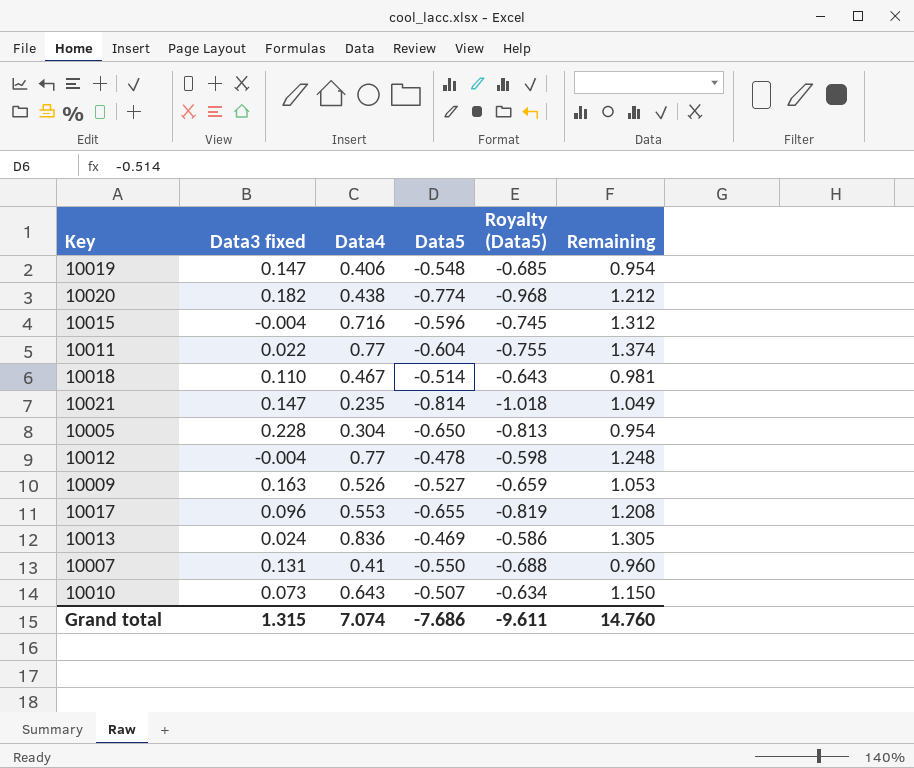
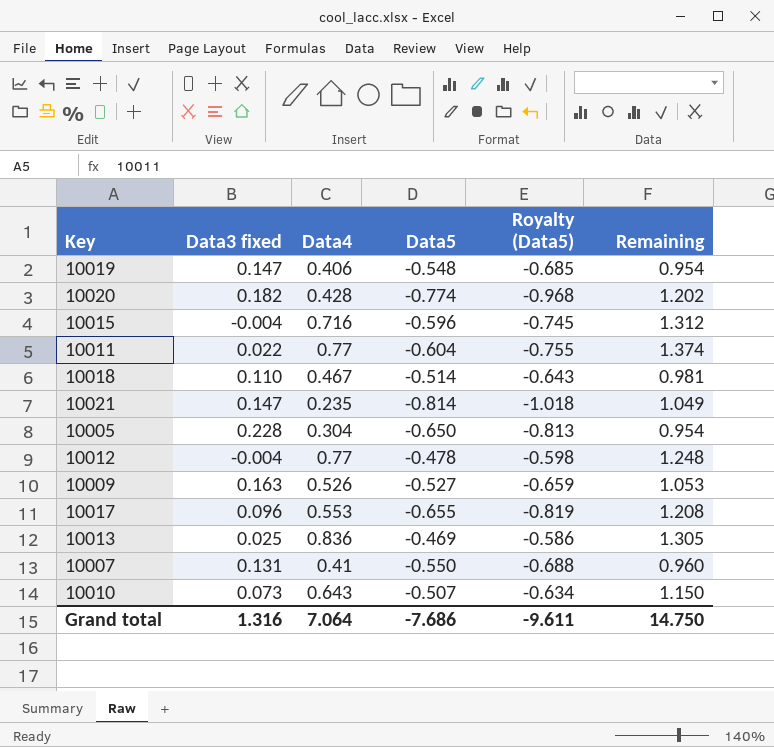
10020 | Data4: 0.438 -> 0.428
10020 | Remaining: 1.212 -> 1.202
10013 | Data3 fixed: 0.024 -> 0.025
Grand total | Data3 fixed: 1.315 -> 1.316
Grand total | Data4: 7.074 -> 7.064
Grand total | Remaining: 14.760 -> 14.750

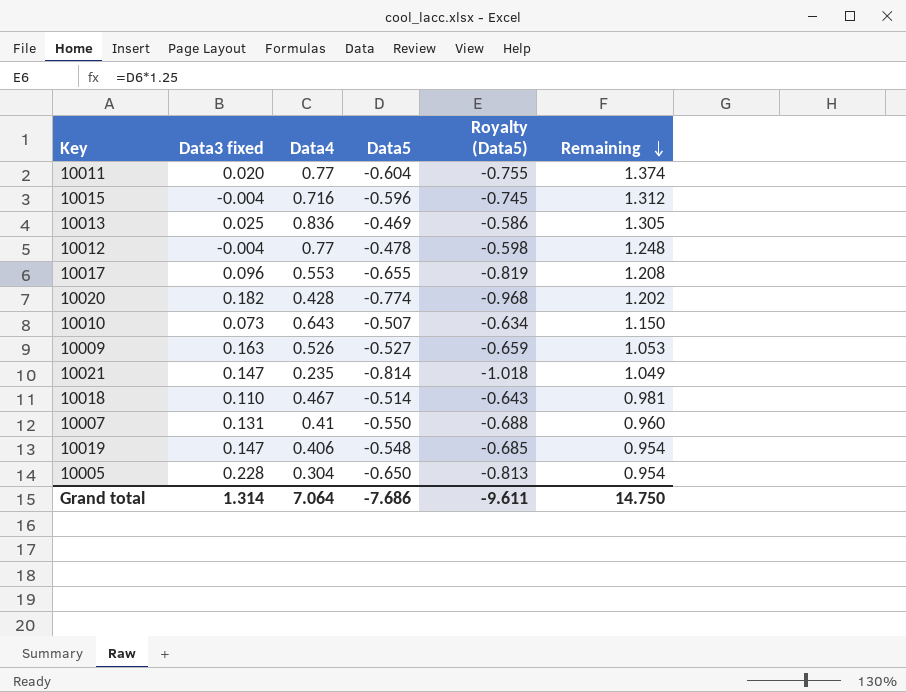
row order: none -> Remaining descending
10011 | Data3 fixed: 0.022 -> 0.020
Grand total | Data3 fixed: 1.316 -> 1.314

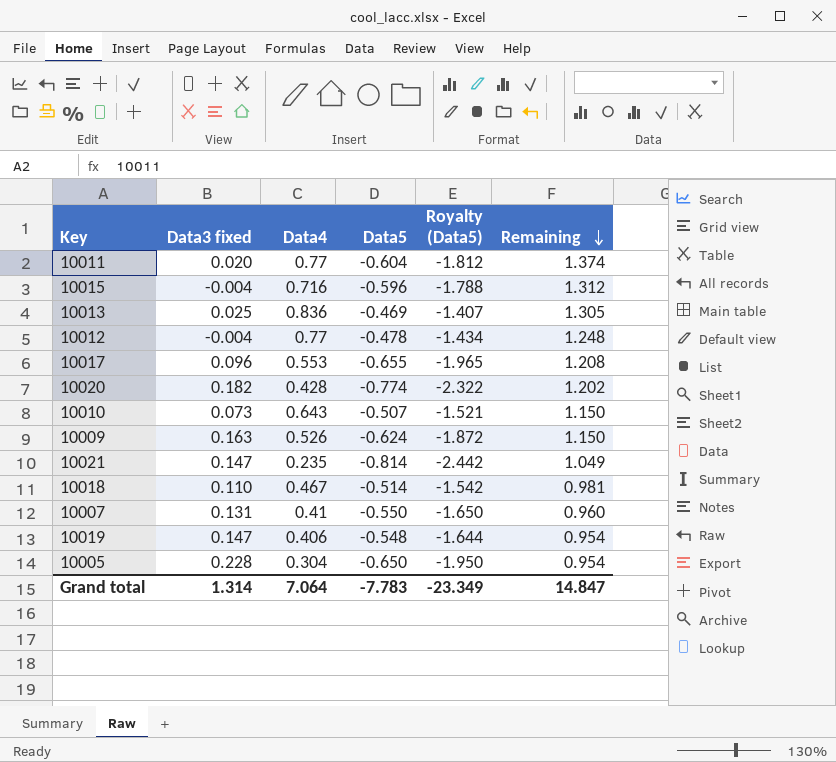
column Royalty (Data5) | formula: [Data5] * 1.25 -> [Data5] * 3
10009 | Data5: -0.527 -> -0.624
10009 | Remaining: 1.053 -> 1.150
Grand total | Data5: -7.686 -> -7.783
Grand total | Royalty (Data5): -9.611 -> -23.349
Grand total | Remaining: 14.750 -> 14.847

